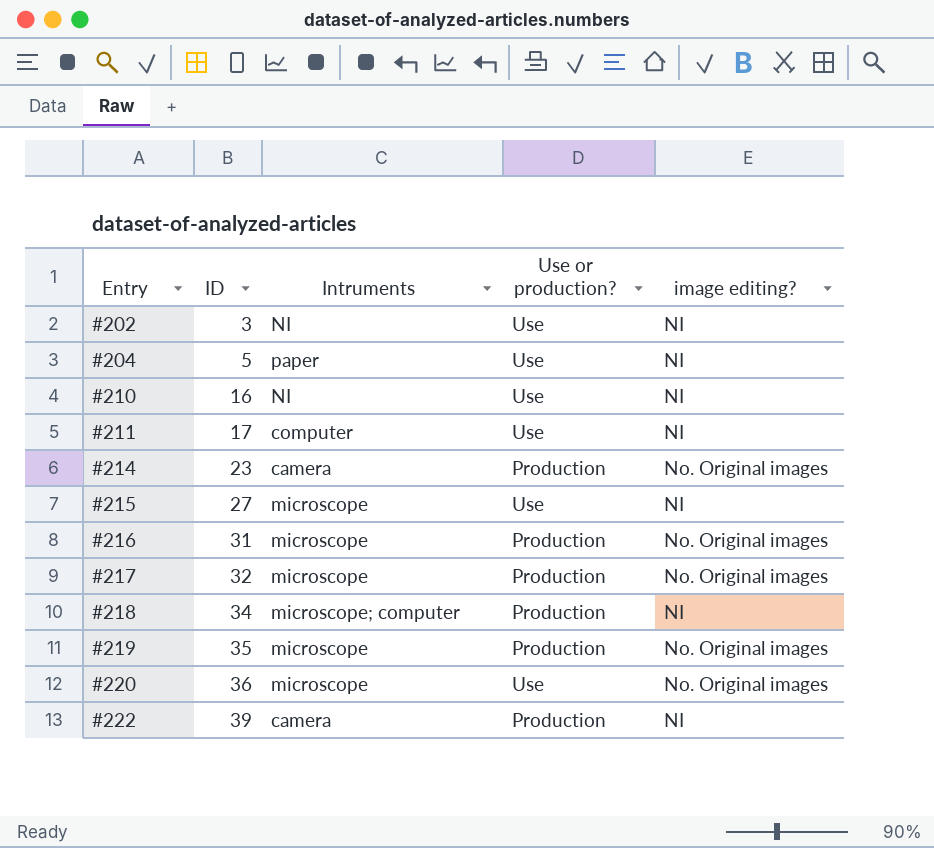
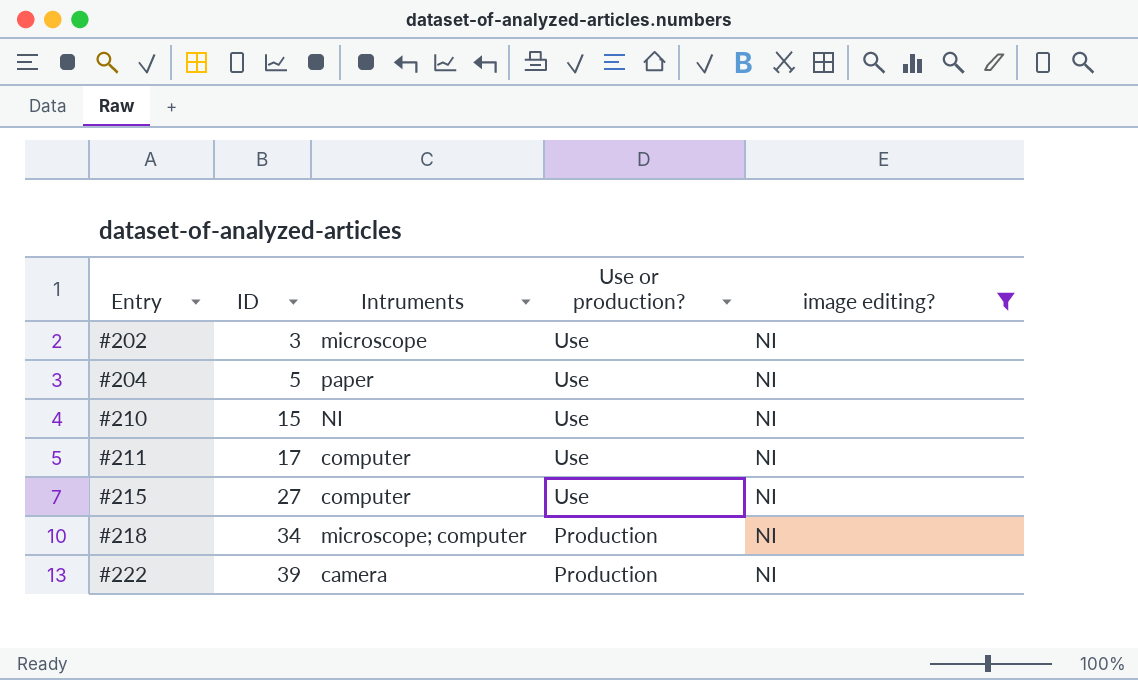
filter: none -> image editing? = NI
#202 | Intruments: NI -> microscope
#210 | ID: 16 -> 15
#215 | Intruments: microscope -> computer

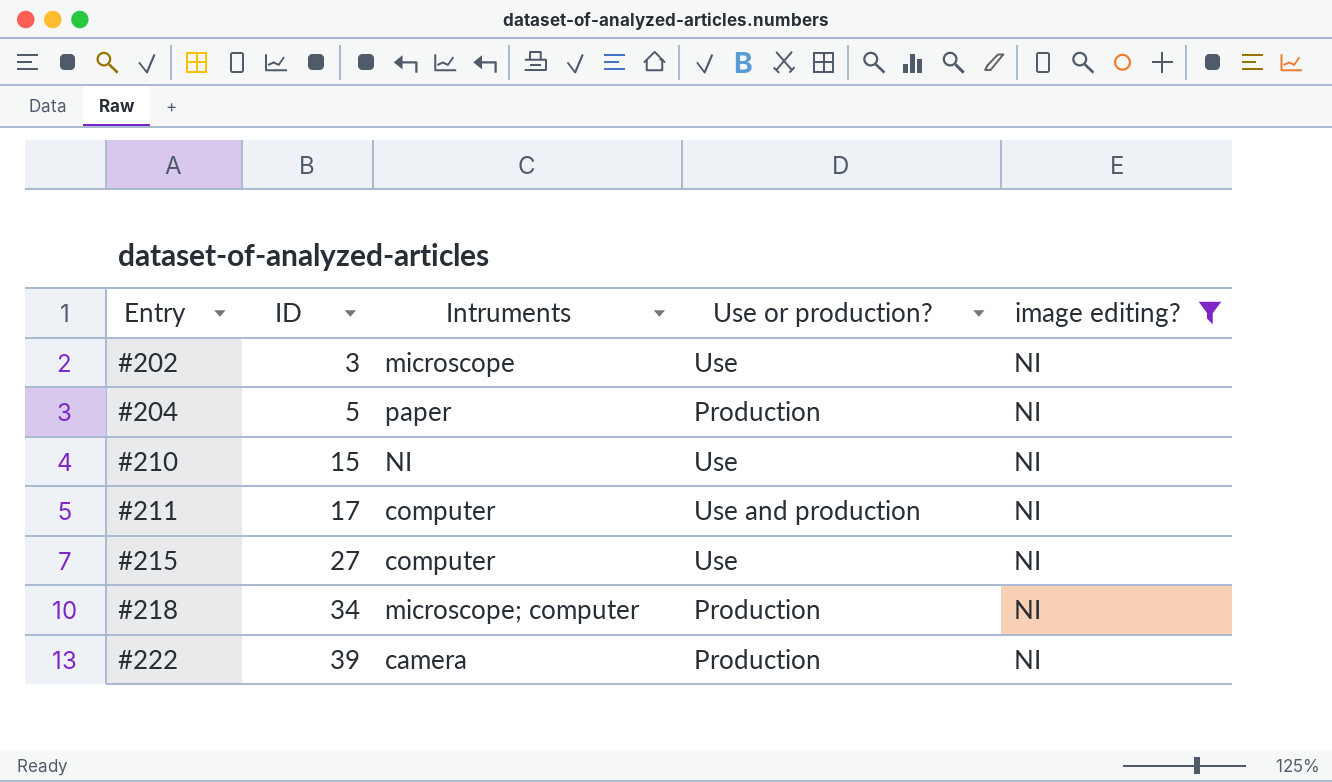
#204 | Use or production?: Use -> Production
#211 | Use or production?: Use -> Use and production

